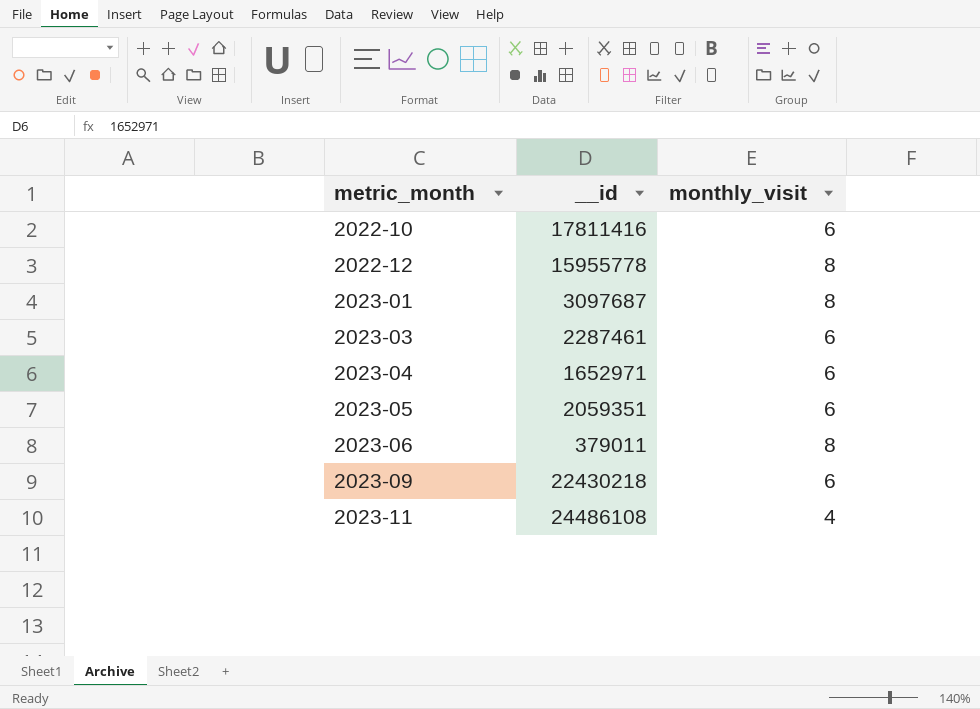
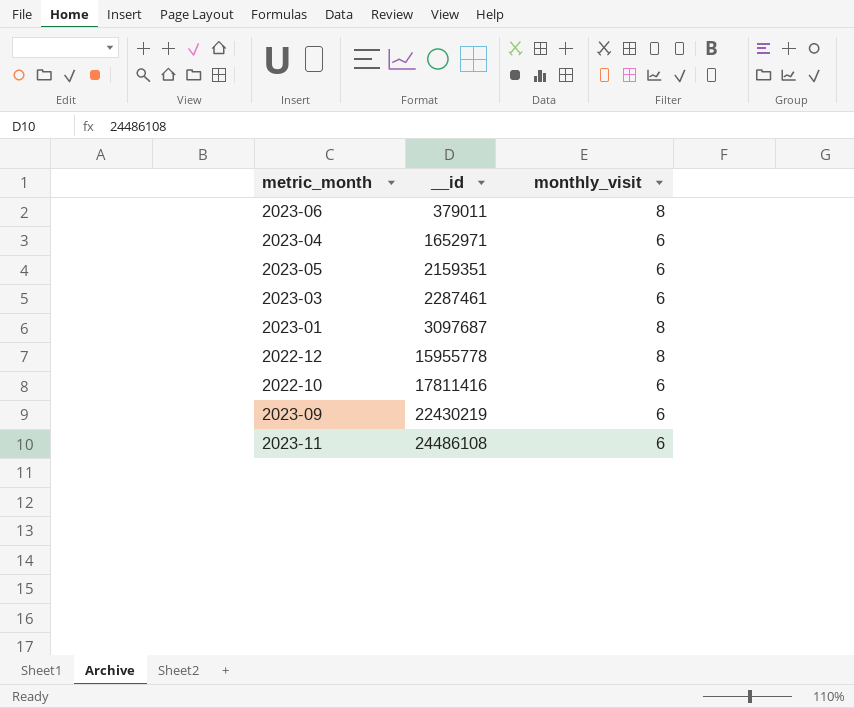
row order: metric_month ascending -> __id ascending
2023-05 | __id: 2059351 -> 2159351
2023-09 | __id: 22430218 -> 22430219
2023-11 | monthly_visit: 4 -> 6

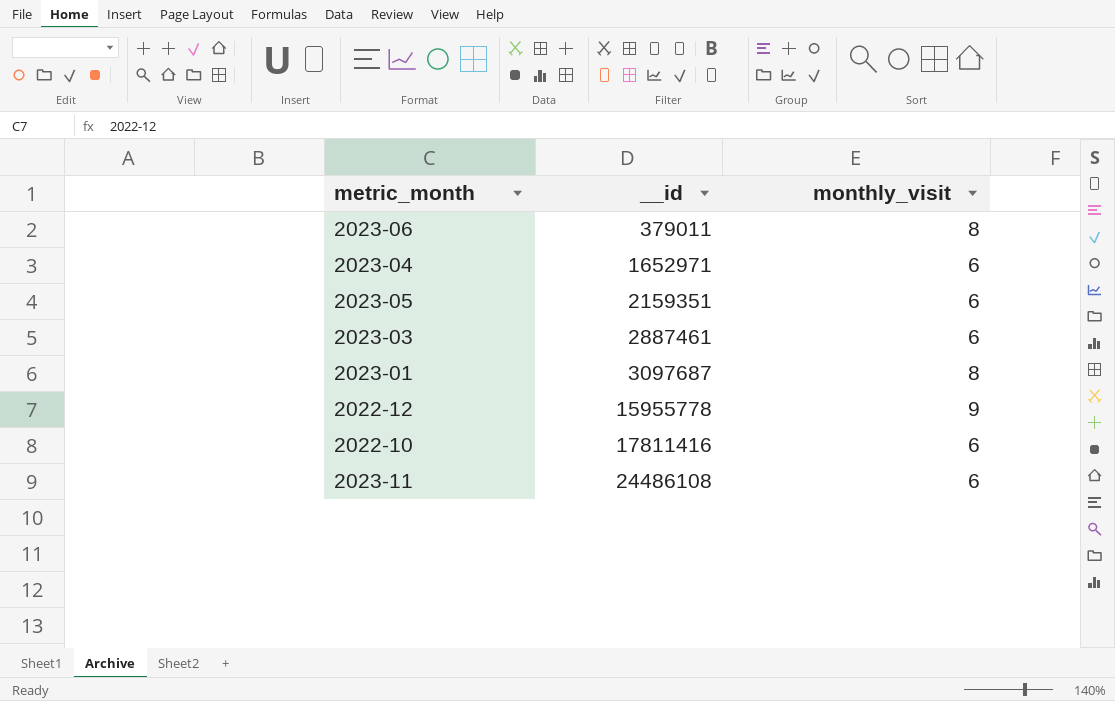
row 2023-09: 22430219 | 6 -> none
2023-03 | __id: 2287461 -> 2887461
2022-12 | monthly_visit: 8 -> 9

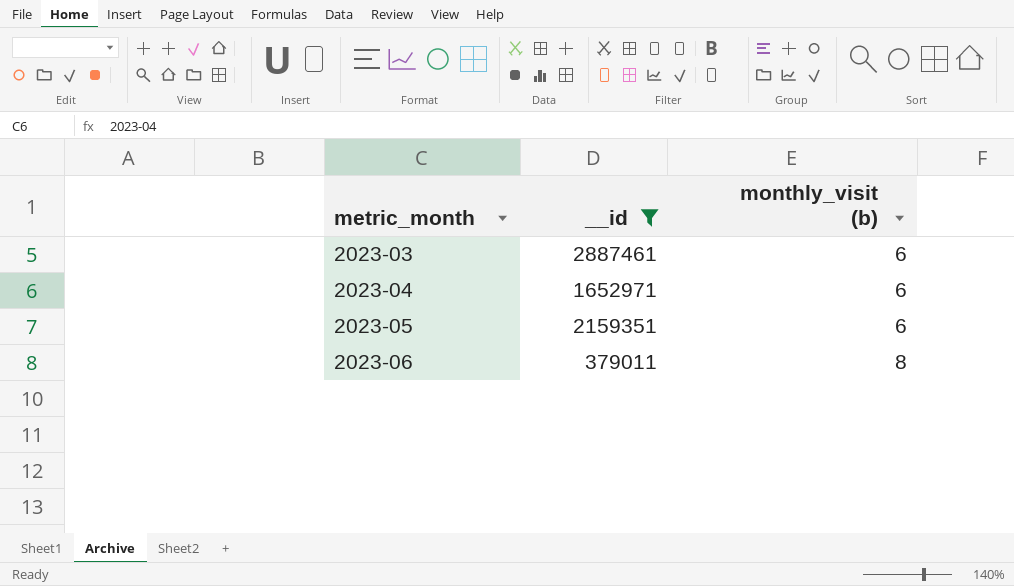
filter: none -> __id <= 2887461
row order: __id ascending -> metric_month ascending
column name: monthly_visit -> monthly_visit (b)

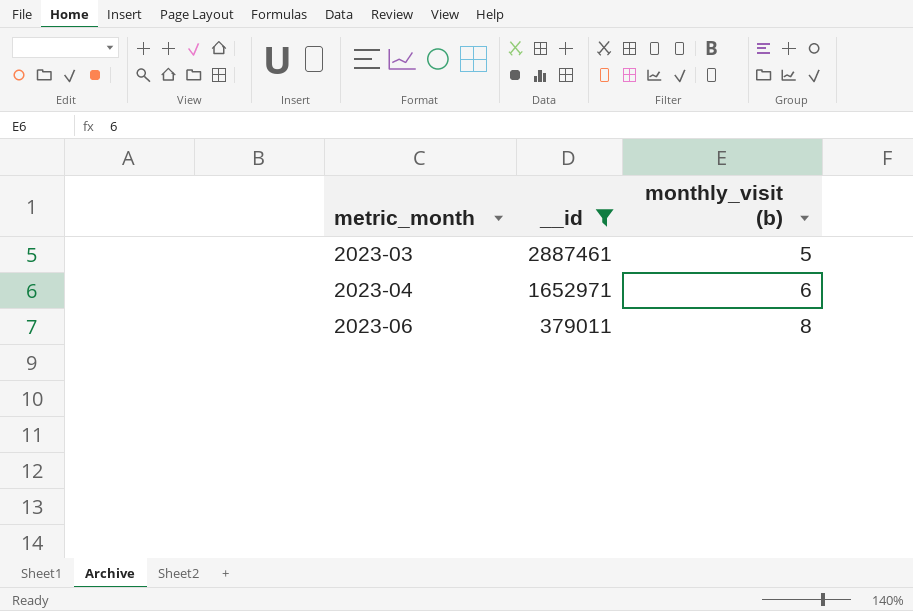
row 2023-05: 2159351 | 6 -> none
2023-03 | monthly_visit (b): 6 -> 5

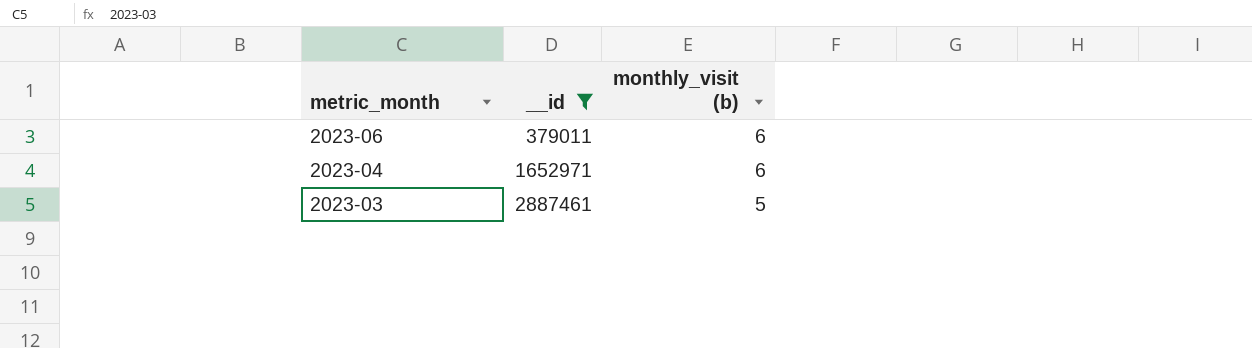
row order: metric_month ascending -> metric_month descending
2023-06 | monthly_visit (b): 8 -> 6

